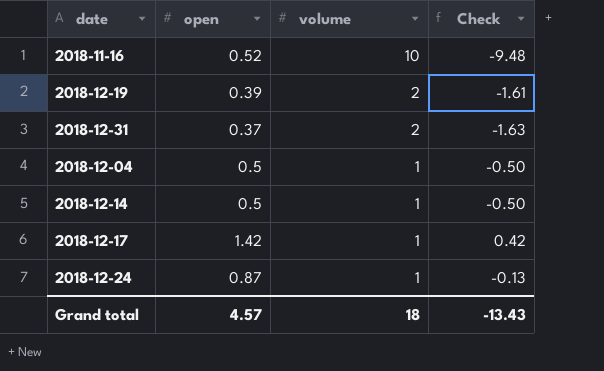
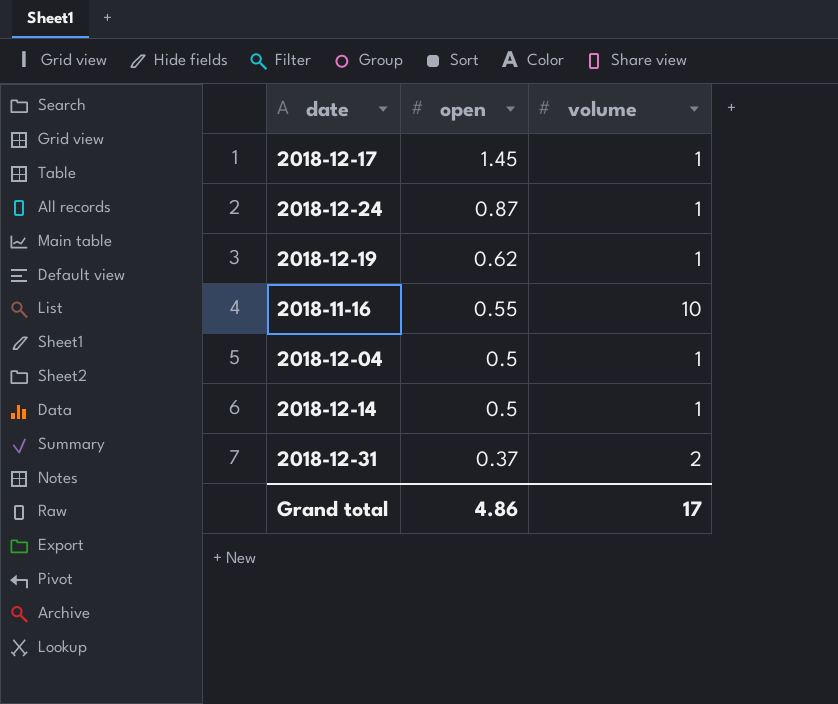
row order: volume descending -> open descending
column Check | formula: [open] - [volume] -> none
2018-12-17 | open: 1.42 -> 1.45
2018-12-19 | open: 0.39 -> 0.62
2018-12-19 | volume: 2 -> 1
2018-11-16 | open: 0.52 -> 0.55
Grand total | open: 4.57 -> 4.86
Grand total | volume: 18 -> 17

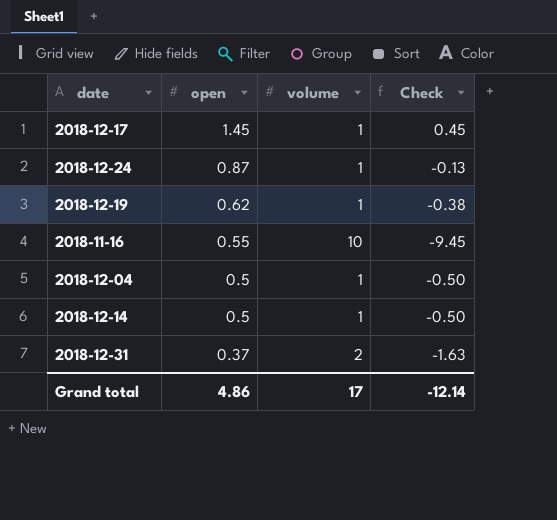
column Check | formula: none -> [open] - [volume]

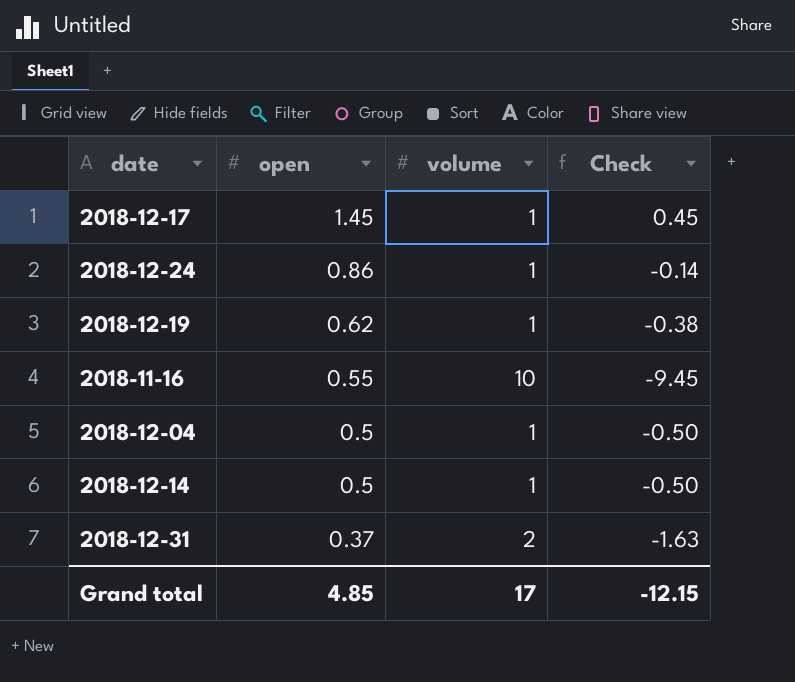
2018-12-24 | open: 0.87 -> 0.86
2018-12-24 | Check: -0.13 -> -0.14
Grand total | open: 4.86 -> 4.85
Grand total | Check: -12.14 -> -12.15

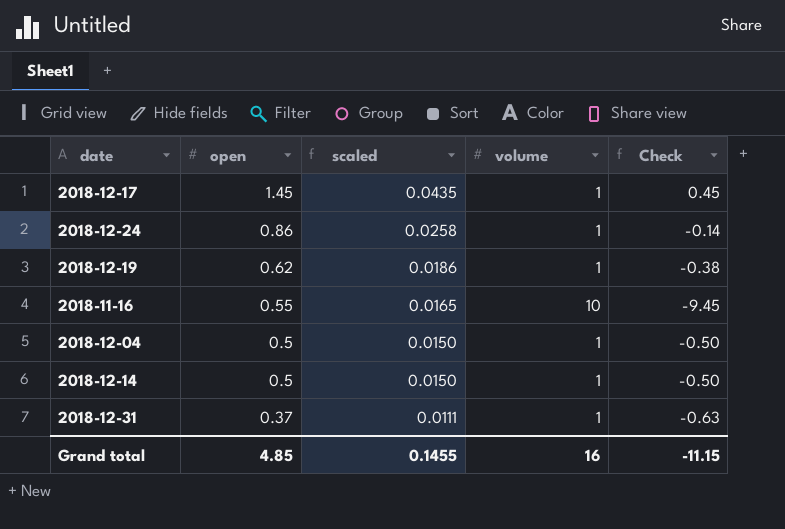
column scaled | formula: none -> [open] * 0.03
2018-12-31 | volume: 2 -> 1
2018-12-31 | Check: -1.63 -> -0.63
Grand total | volume: 17 -> 16
Grand total | Check: -12.15 -> -11.15

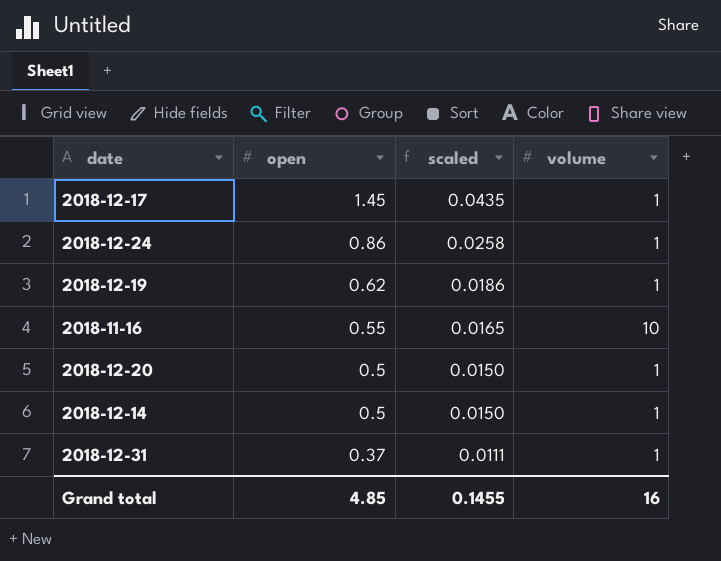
column Check | formula: [open] - [volume] -> none
row 2018-12-04: 0.5 | 0.0150 | 1 | -0.50 -> none
row 2018-12-20: none -> 0.5 | 0.0150 | 1

